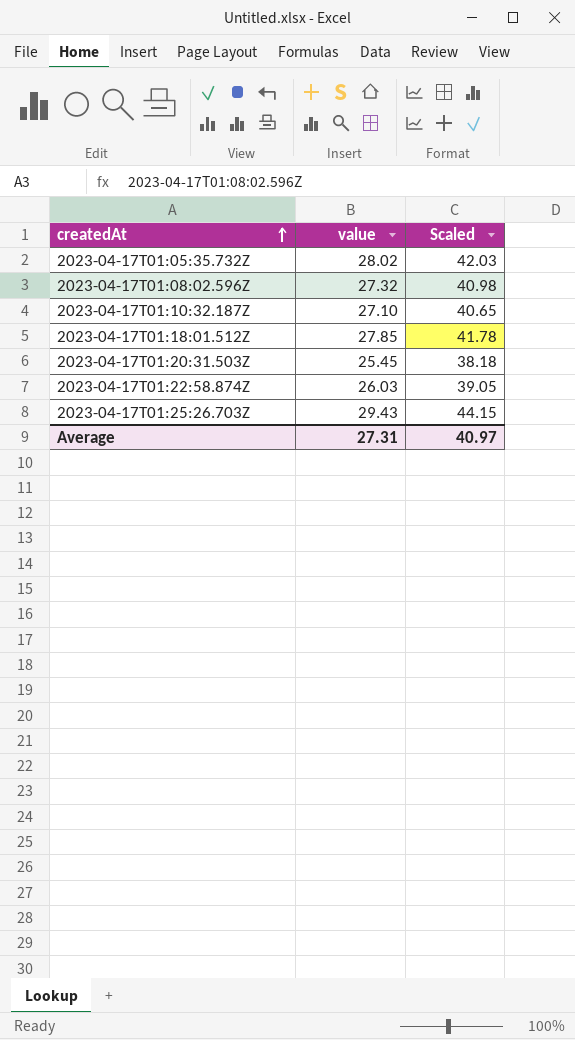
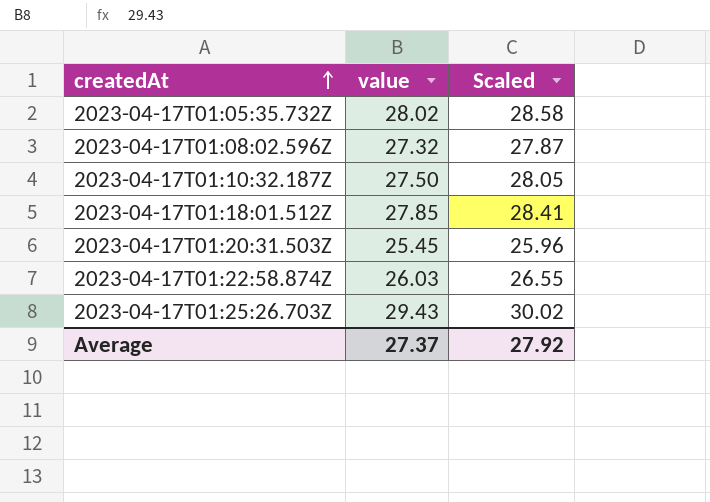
column Scaled | formula: [value] * 1.5 -> [value] * 1.02
2023-04-17T01:10:32.187Z | value: 27.10 -> 27.50
Average | value: 27.31 -> 27.37
Average | Scaled: 40.97 -> 27.92

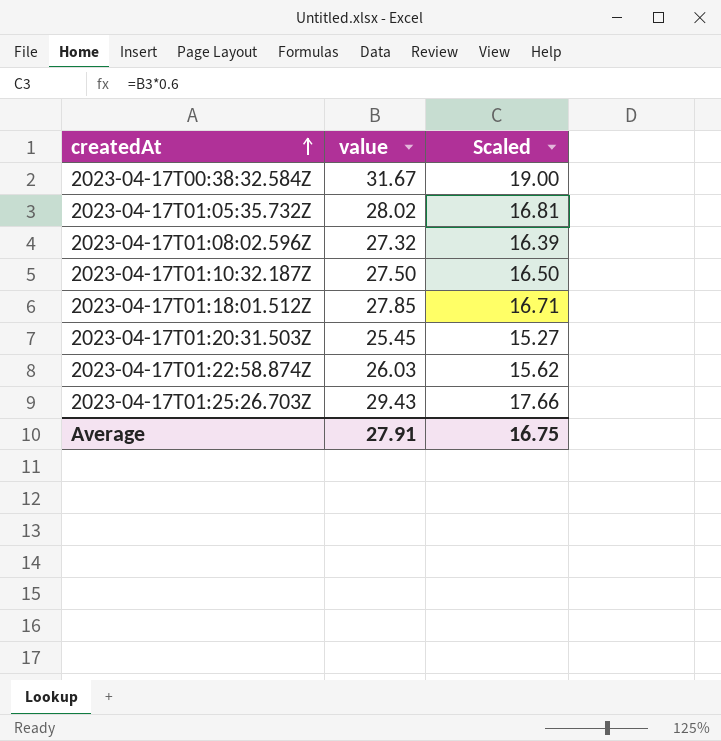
column Scaled | formula: [value] * 1.02 -> [value] * 0.6
row 2023-04-17T00:38:32.584Z: none -> 31.67 | 19.00
Average | value: 27.37 -> 27.91
Average | Scaled: 27.92 -> 16.75

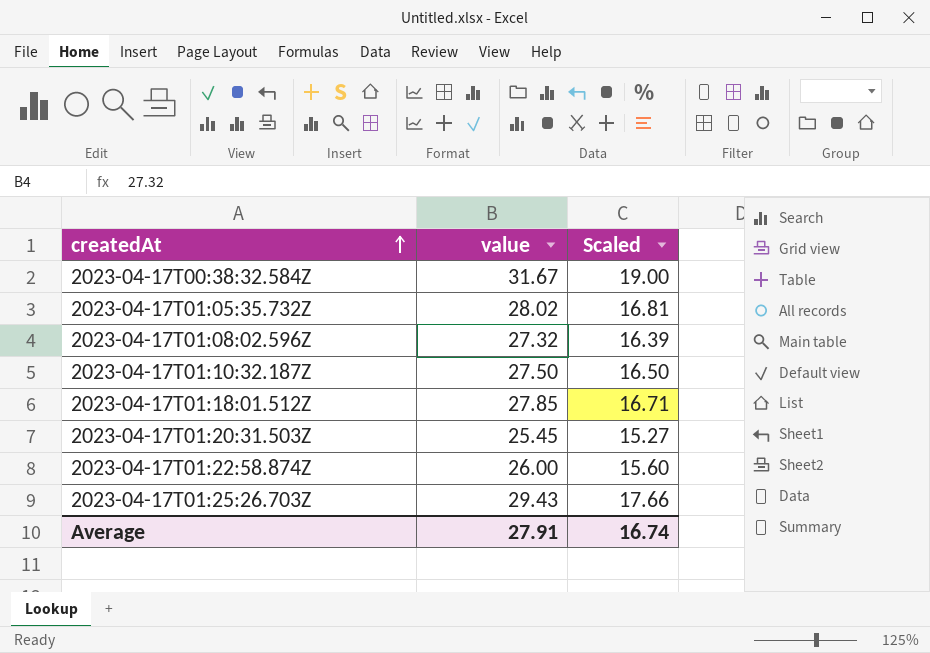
2023-04-17T01:22:58.874Z | value: 26.03 -> 26.00
2023-04-17T01:22:58.874Z | Scaled: 15.62 -> 15.60
Average | Scaled: 16.75 -> 16.74

